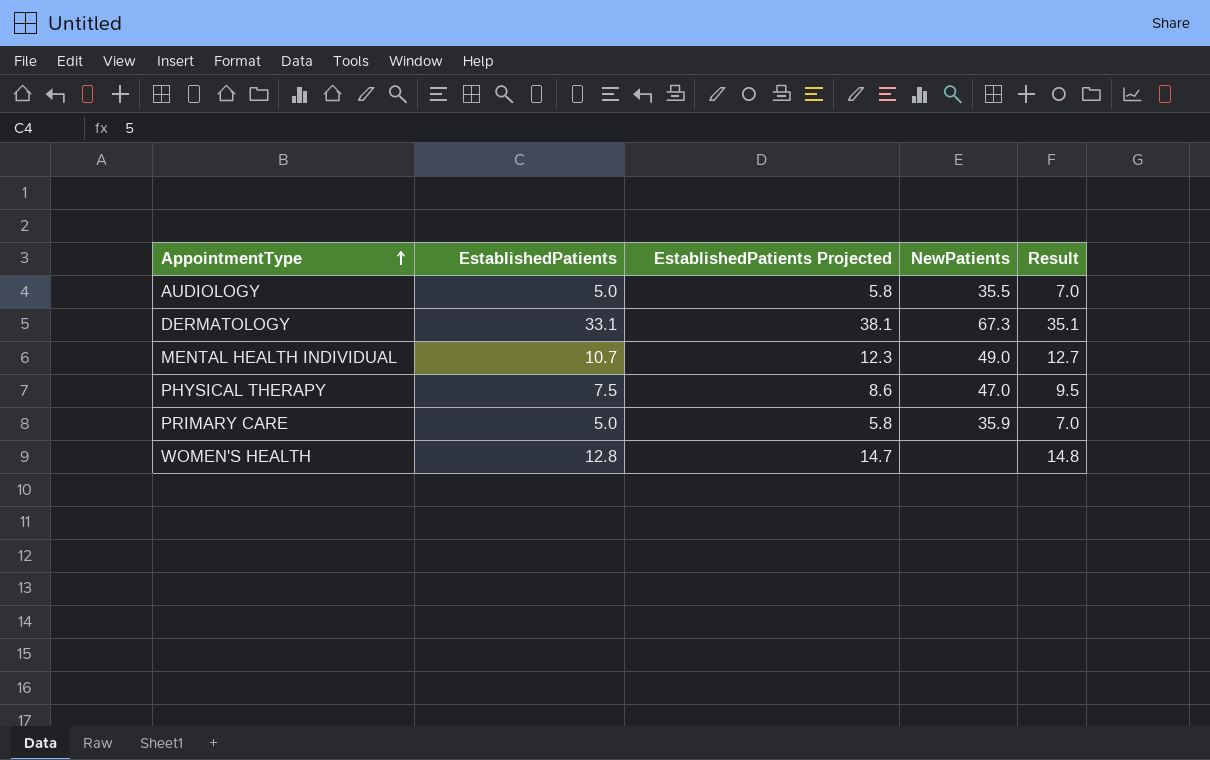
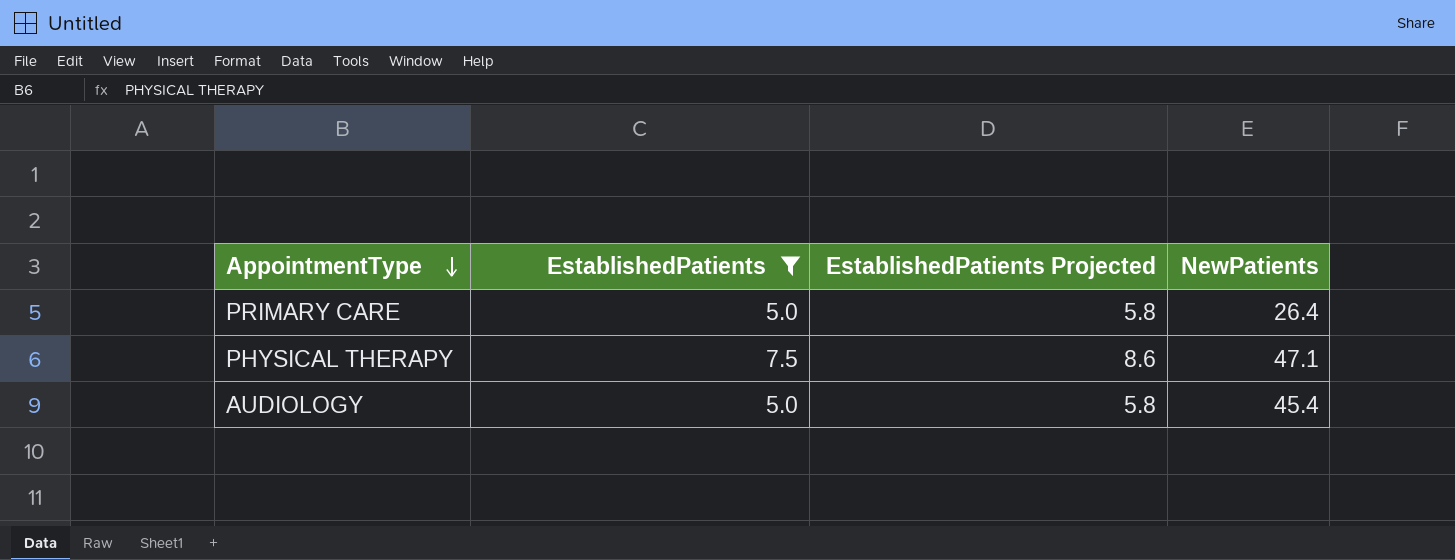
filter: none -> EstablishedPatients <= 7.5
row order: AppointmentType ascending -> AppointmentType descending
column Result | formula: [EstablishedPatients] + 2 -> none
PRIMARY CARE | NewPatients: 35.9 -> 26.4
PHYSICAL THERAPY | NewPatients: 47.0 -> 47.1
AUDIOLOGY | NewPatients: 35.5 -> 45.4

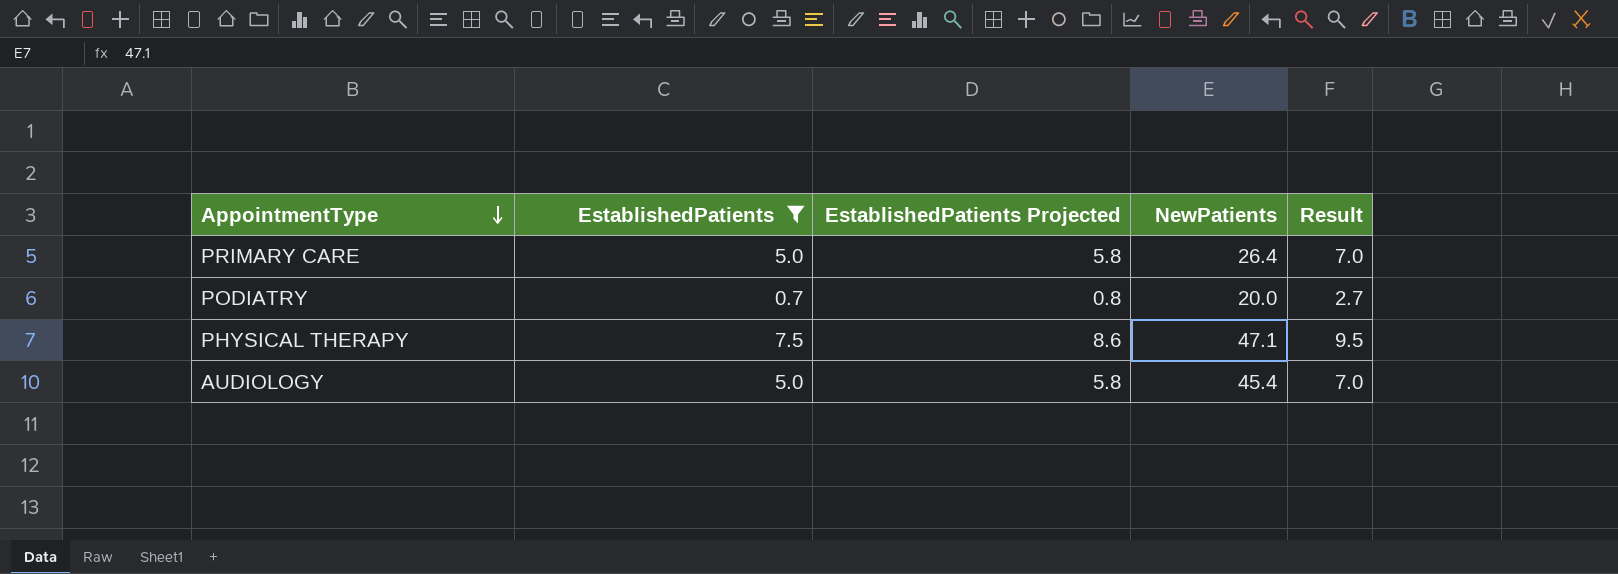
column Result | formula: none -> [EstablishedPatients] + 2
row PODIATRY: none -> 0.7 | 0.8 | 20.0 | 2.7

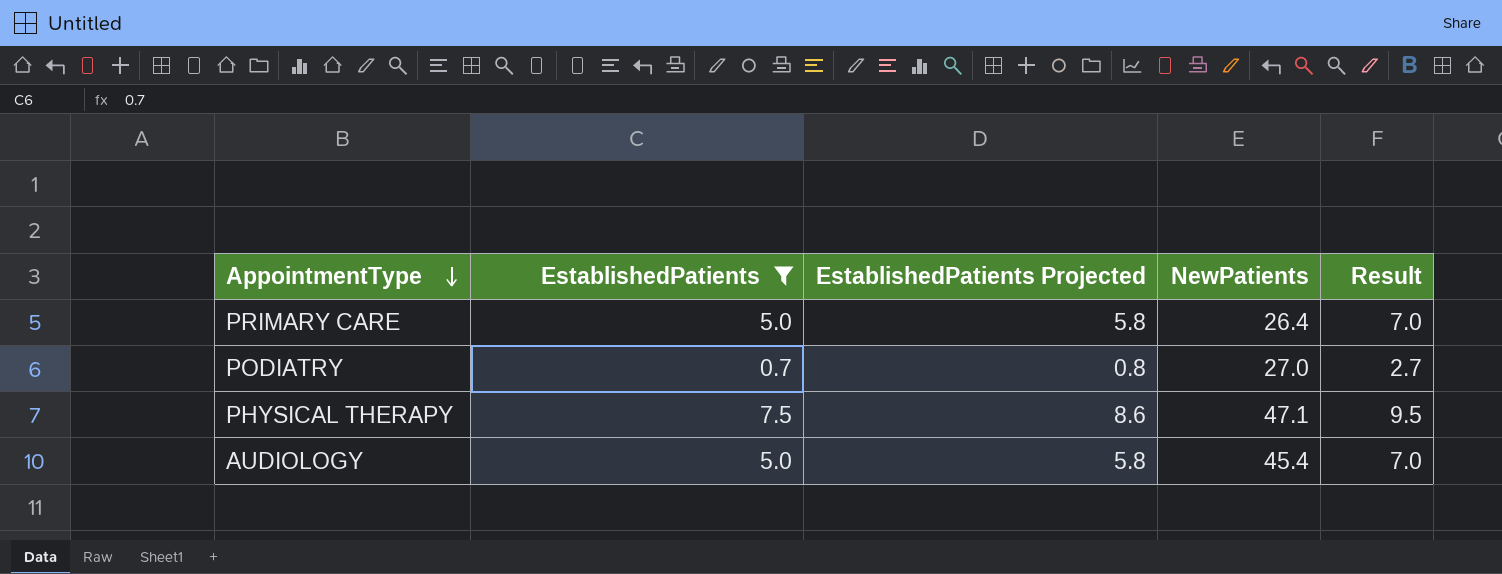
PODIATRY | NewPatients: 20.0 -> 27.0

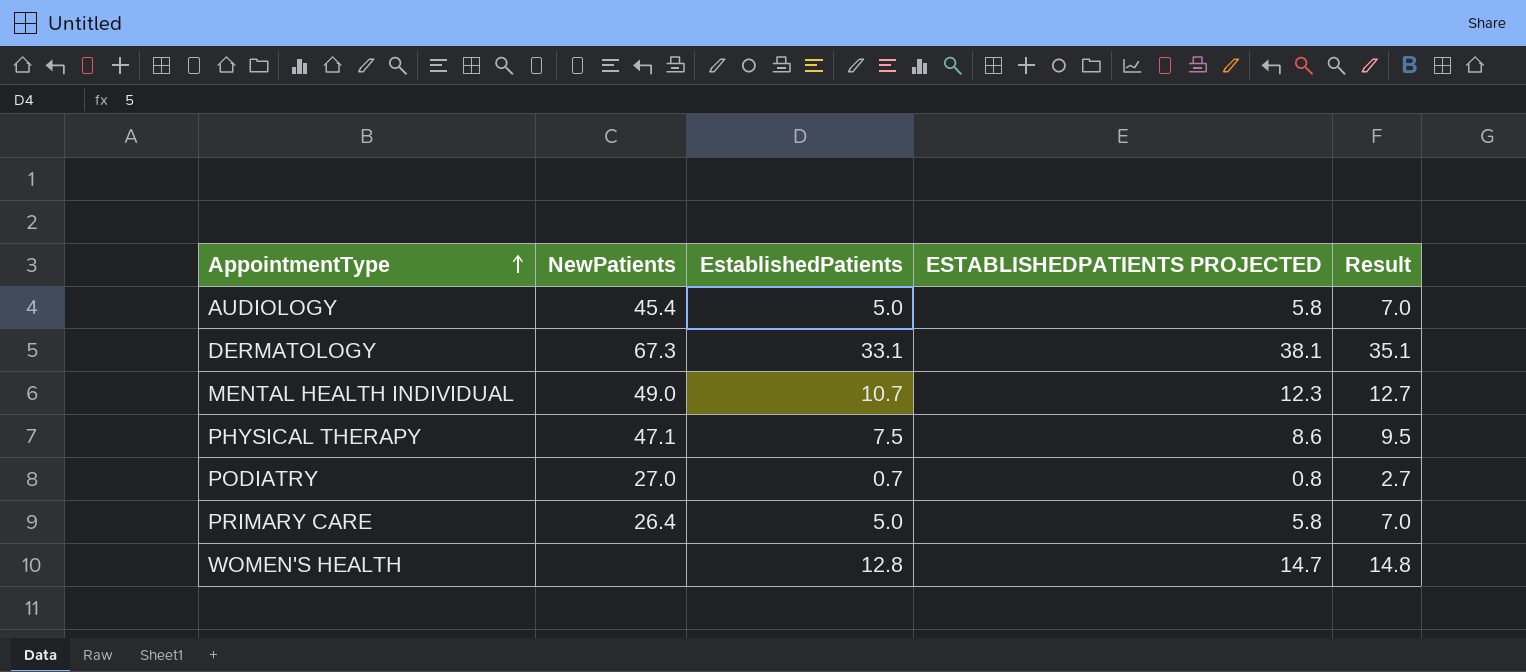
filter: EstablishedPatients <= 7.5 -> none
row order: AppointmentType descending -> AppointmentType ascending
column NewPatients | position: 4 -> 2
column name: EstablishedPatients Projected -> ESTABLISHEDPATIENTS PROJECTED

